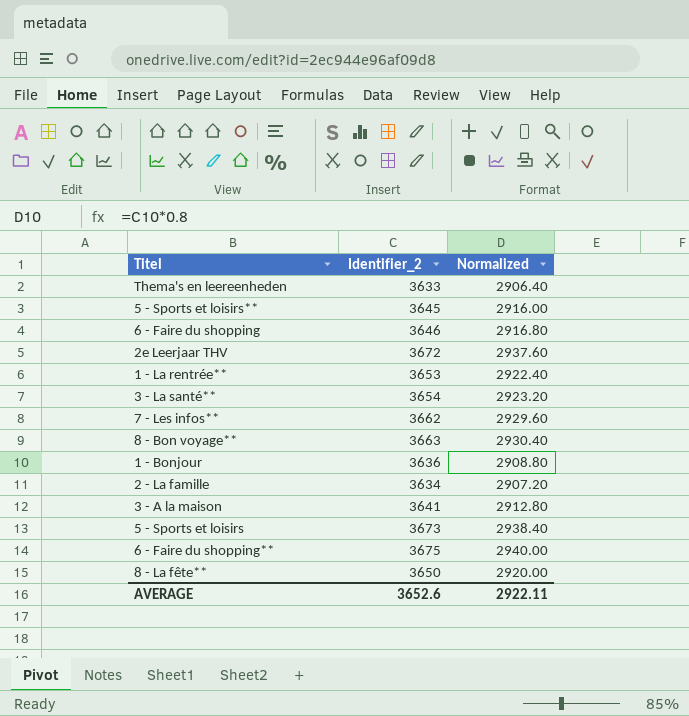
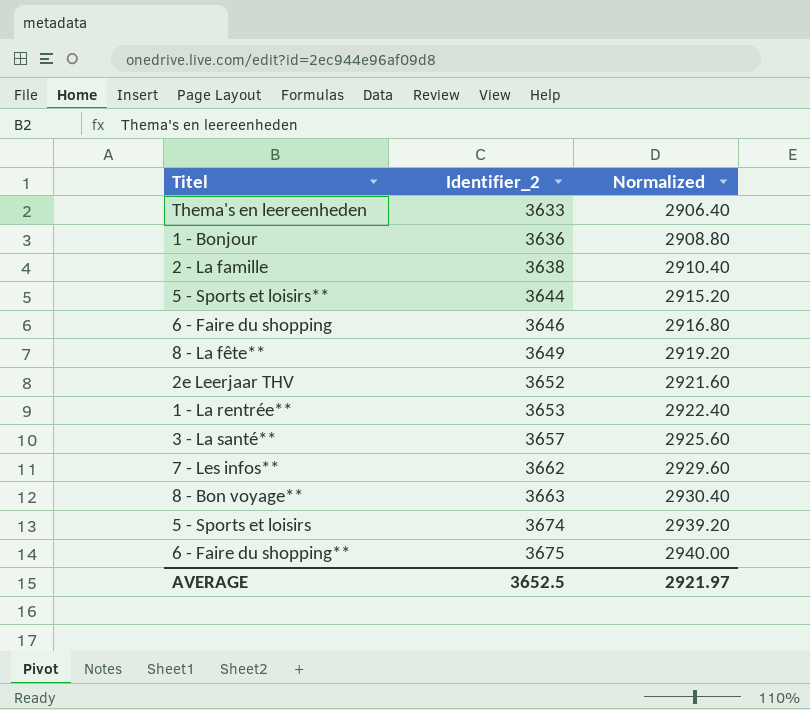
row order: none -> Identifier_2 ascending
row 3 - A la maison: 3641 | 2912.80 -> none
2 - La famille | Identifier_2: 3634 -> 3638
2 - La famille | Normalized: 2907.20 -> 2910.40
5 - Sports et loisirs** | Identifier_2: 3645 -> 3644
5 - Sports et loisirs** | Normalized: 2916.00 -> 2915.20
8 - La fête** | Identifier_2: 3650 -> 3649
8 - La fête** | Normalized: 2920.00 -> 2919.20
2e Leerjaar THV | Identifier_2: 3672 -> 3652
2e Leerjaar THV | Normalized: 2937.60 -> 2921.60
3 - La santé** | Identifier_2: 3654 -> 3657
3 - La santé** | Normalized: 2923.20 -> 2925.60
5 - Sports et loisirs | Identifier_2: 3673 -> 3674
5 - Sports et loisirs | Normalized: 2938.40 -> 2939.20
AVERAGE | Identifier_2: 3652.6 -> 3652.5
AVERAGE | Normalized: 2922.11 -> 2921.97

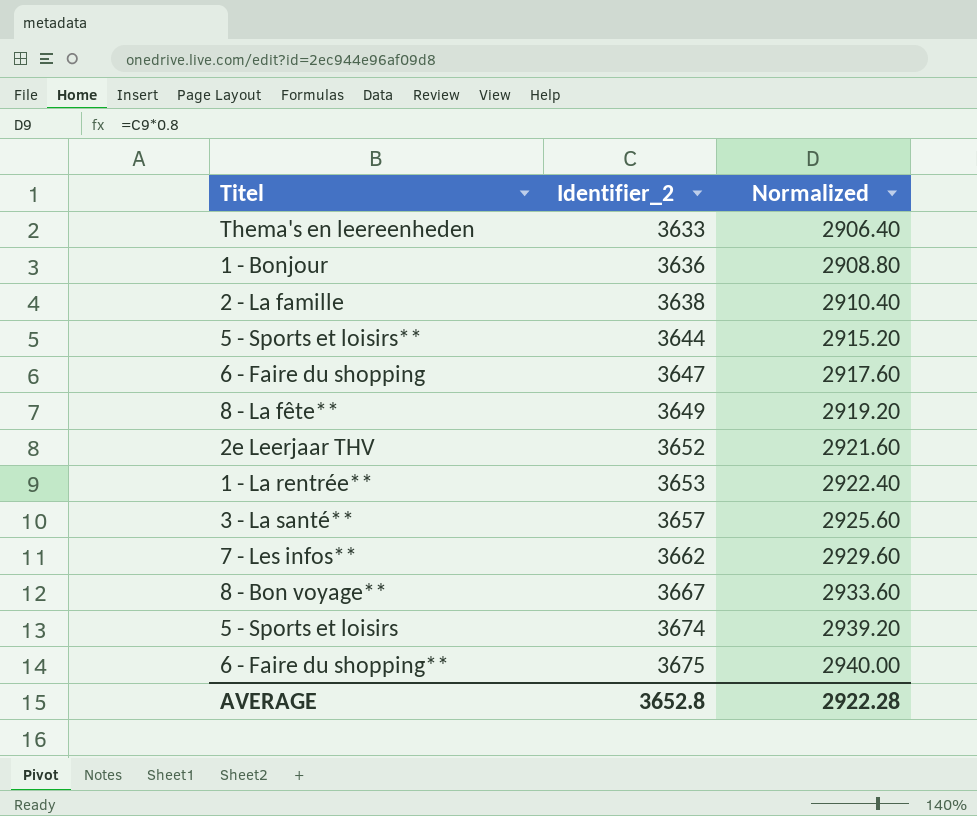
6 - Faire du shopping | Identifier_2: 3646 -> 3647
6 - Faire du shopping | Normalized: 2916.80 -> 2917.60
8 - Bon voyage** | Identifier_2: 3663 -> 3667
8 - Bon voyage** | Normalized: 2930.40 -> 2933.60
AVERAGE | Identifier_2: 3652.5 -> 3652.8
AVERAGE | Normalized: 2921.97 -> 2922.28

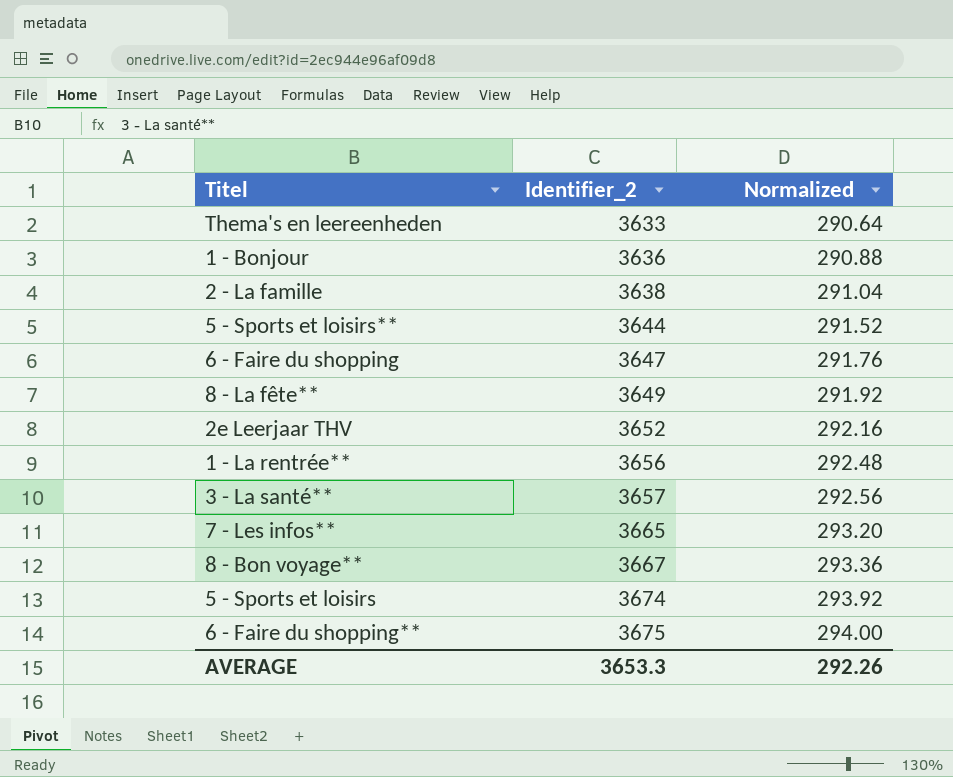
column Normalized | formula: [Identifier_2] * 0.8 -> [Identifier_2] * 0.08
1 - La rentrée** | Identifier_2: 3653 -> 3656
7 - Les infos** | Identifier_2: 3662 -> 3665
AVERAGE | Identifier_2: 3652.8 -> 3653.3
AVERAGE | Normalized: 2922.28 -> 292.26

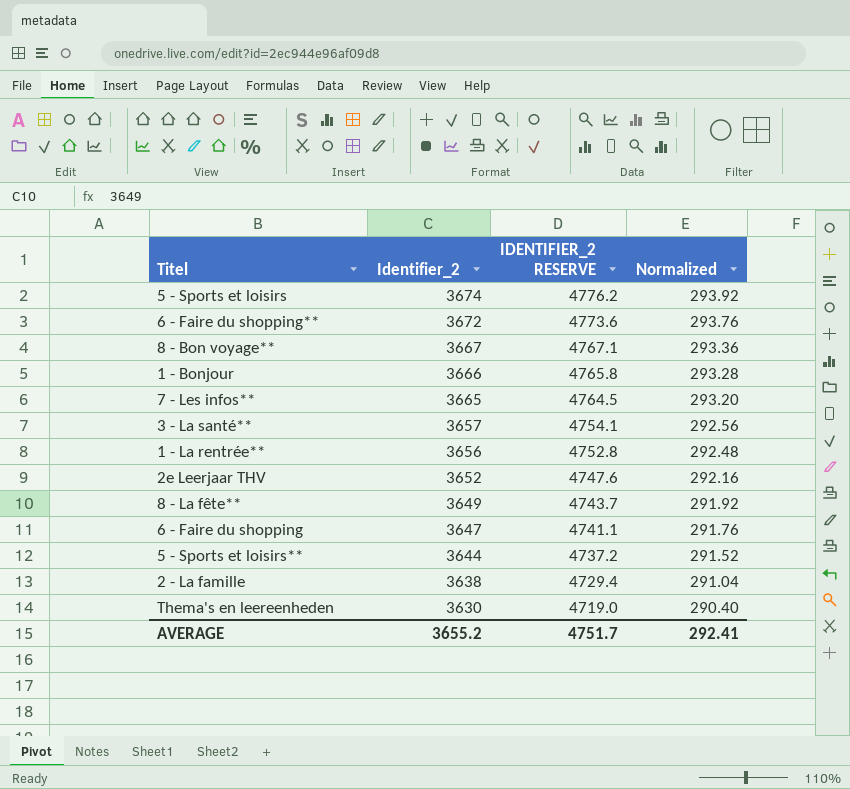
row order: Identifier_2 ascending -> Identifier_2 descending
column IDENTIFIER_2 RESERVE | formula: none -> [Identifier_2] * 1.3
6 - Faire du shopping** | Identifier_2: 3675 -> 3672
6 - Faire du shopping** | Normalized: 294.00 -> 293.76
1 - Bonjour | Identifier_2: 3636 -> 3666
1 - Bonjour | Normalized: 290.88 -> 293.28
Thema's en leereenheden | Identifier_2: 3633 -> 3630
Thema's en leereenheden | Normalized: 290.64 -> 290.40
AVERAGE | Identifier_2: 3653.3 -> 3655.2
AVERAGE | Normalized: 292.26 -> 292.41

